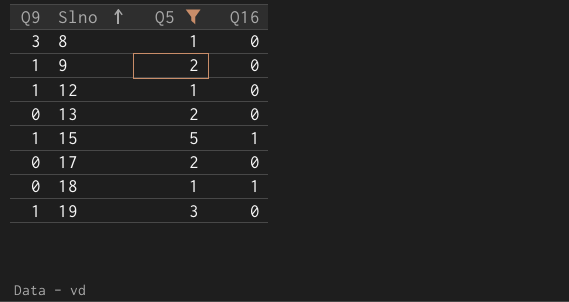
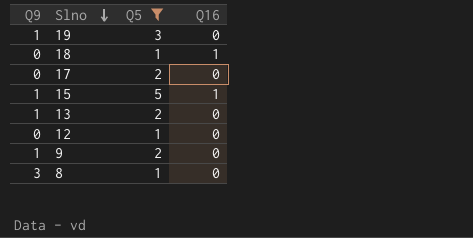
row order: Slno ascending -> Slno descending
13 | Q9: 0 -> 1
12 | Q9: 1 -> 0

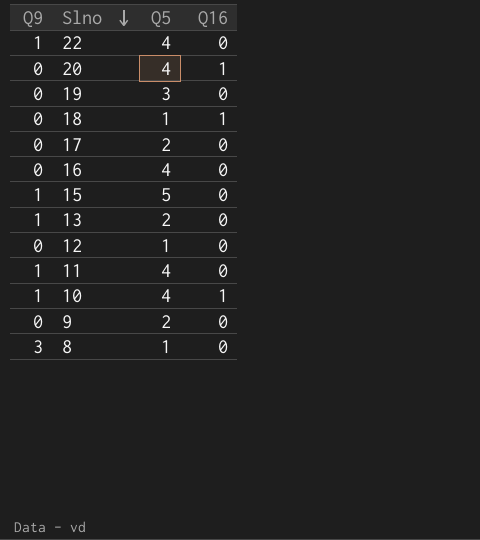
filter: Q5 != 4 -> none
19 | Q9: 1 -> 0
15 | Q16: 1 -> 0
9 | Q9: 1 -> 0

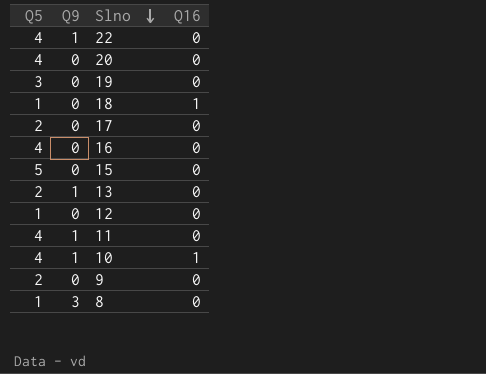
column Q5 | position: 3 -> 1
20 | Q16: 1 -> 0
15 | Q9: 1 -> 0

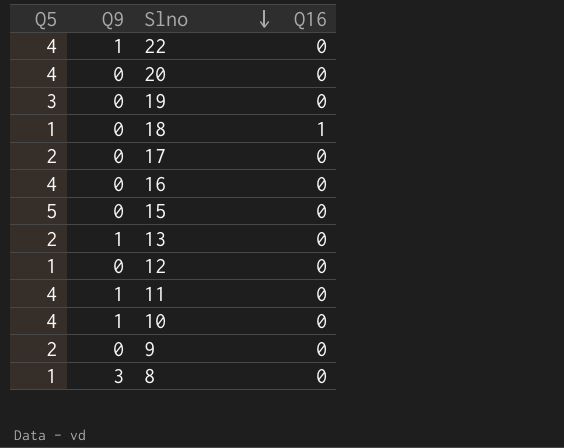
10 | Q16: 1 -> 0

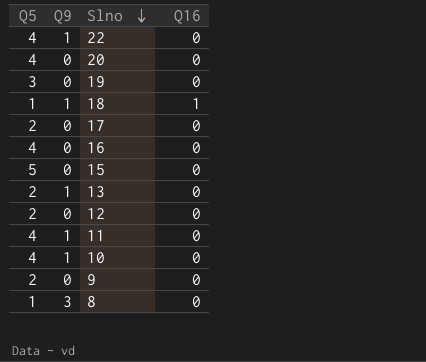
18 | Q9: 0 -> 1
12 | Q5: 1 -> 2

